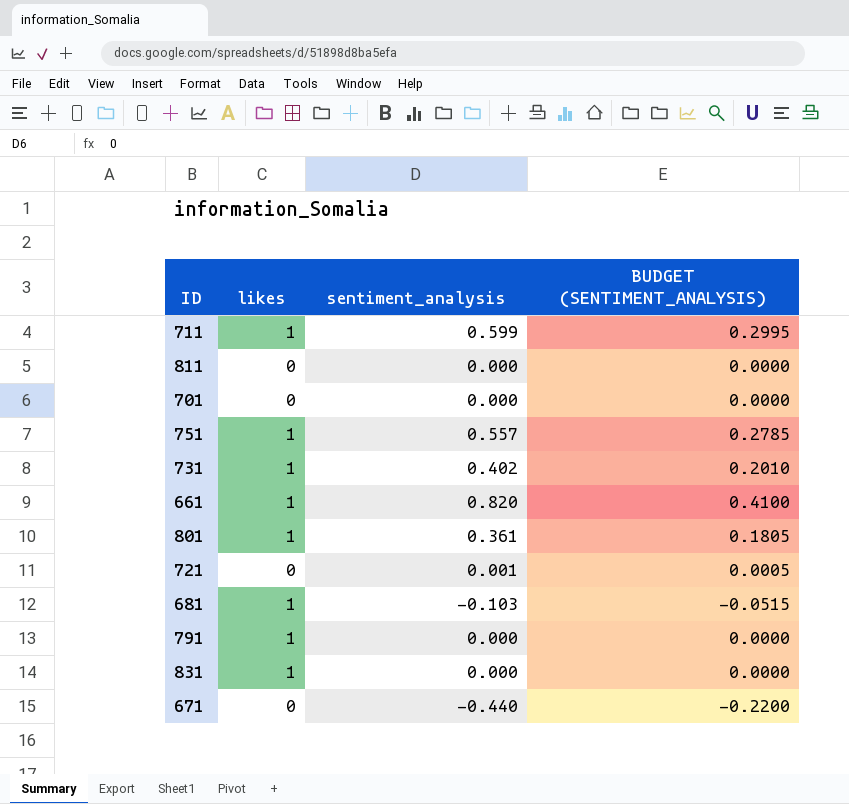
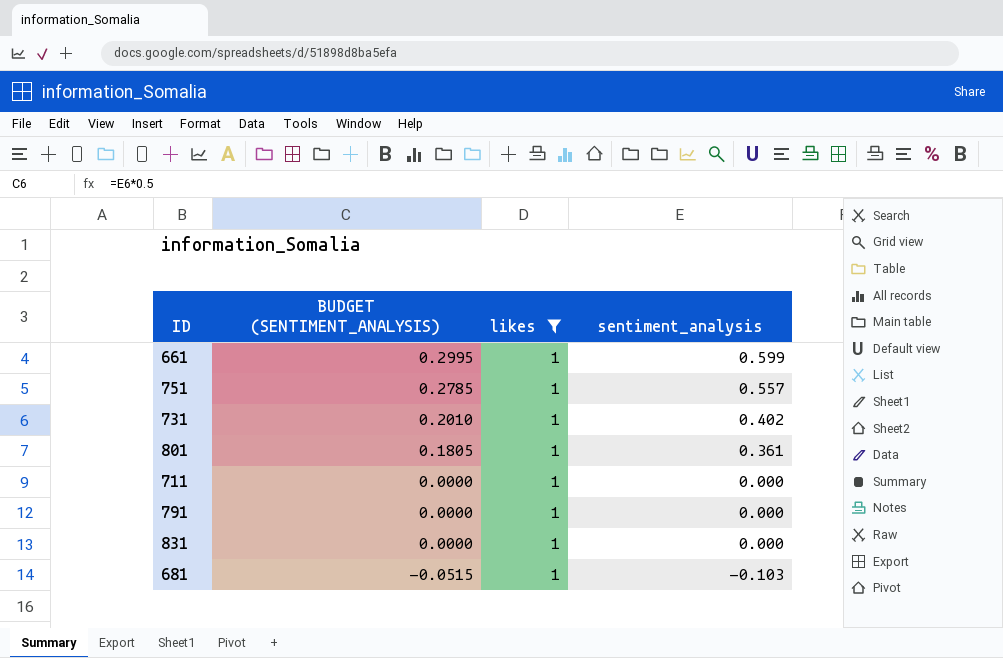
filter: none -> likes = 1
row order: none -> BUDGET (SENTIMENT_ANALYSIS) descending
column BUDGET (SENTIMENT_ANALYSIS) | position: 4 -> 2
661 | BUDGET (SENTIMENT_ANALYSIS): 0.4100 -> 0.2995
661 | sentiment_analysis: 0.820 -> 0.599
711 | BUDGET (SENTIMENT_ANALYSIS): 0.2995 -> 0.0000
711 | sentiment_analysis: 0.599 -> 0.000

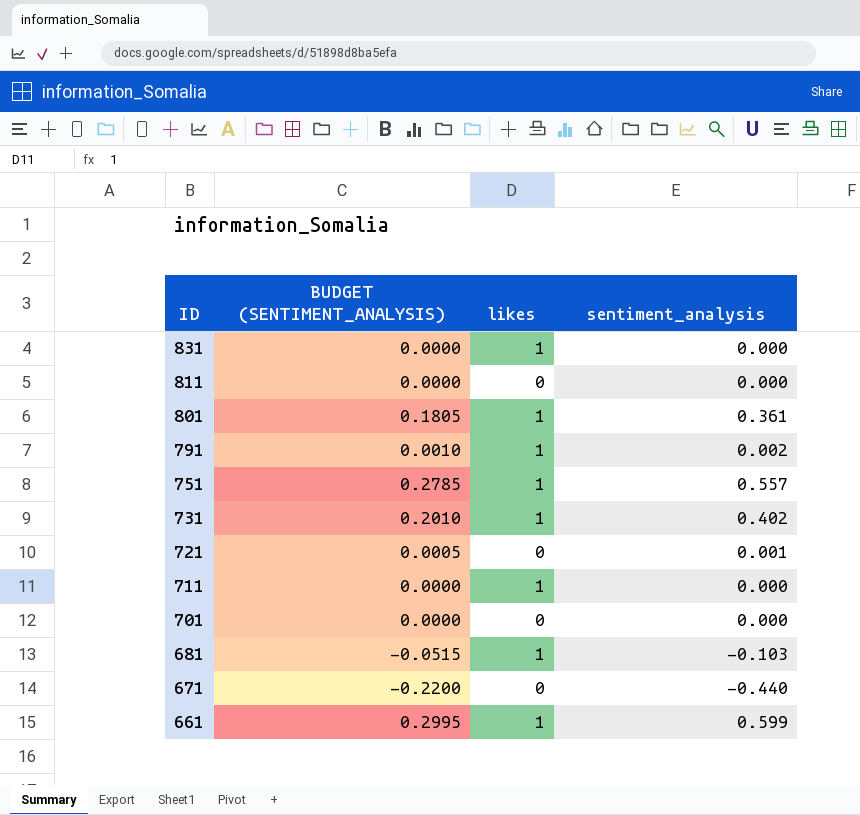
filter: likes = 1 -> none
row order: BUDGET (SENTIMENT_ANALYSIS) descending -> ID descending
791 | BUDGET (SENTIMENT_ANALYSIS): 0.0000 -> 0.0010
791 | sentiment_analysis: 0.000 -> 0.002

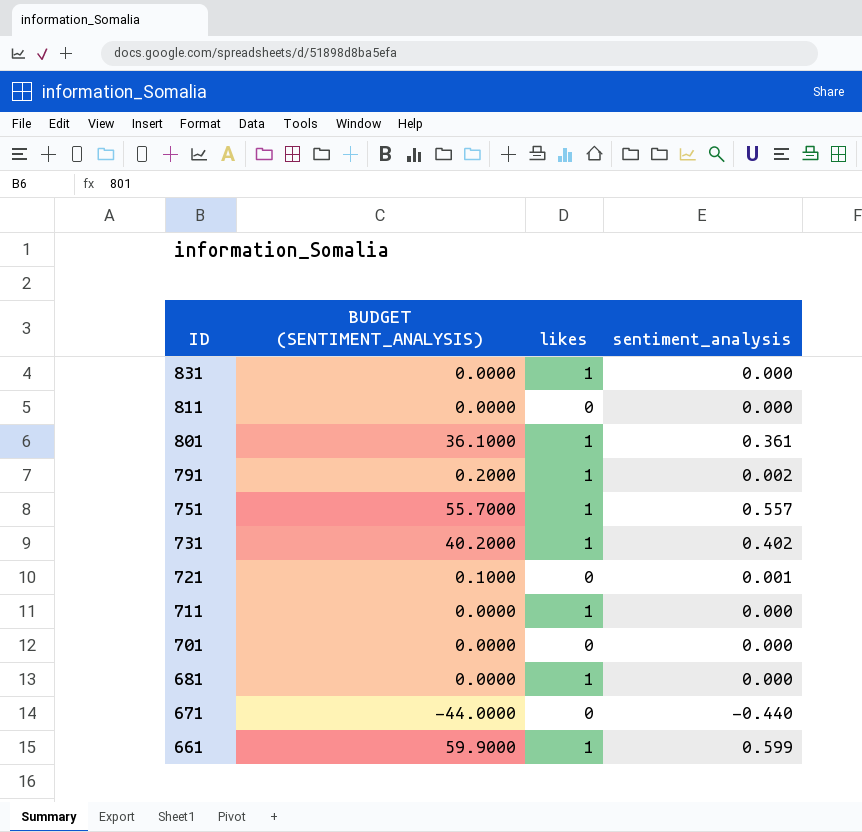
column BUDGET (SENTIMENT_ANALYSIS) | formula: [sentiment_analysis] * 0.5 -> [sentiment_analysis] * 100
681 | sentiment_analysis: -0.103 -> 0.000

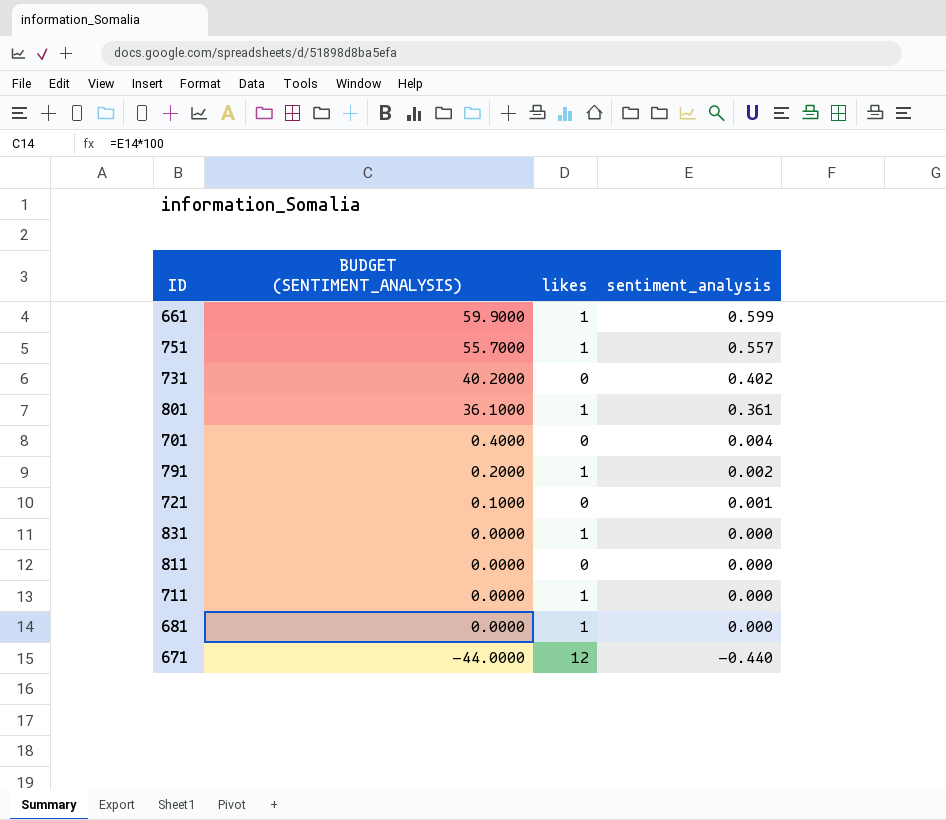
row order: ID descending -> BUDGET (SENTIMENT_ANALYSIS) descending
731 | likes: 1 -> 0
701 | BUDGET (SENTIMENT_ANALYSIS): 0.0000 -> 0.4000
701 | sentiment_analysis: 0.000 -> 0.004
671 | likes: 0 -> 12

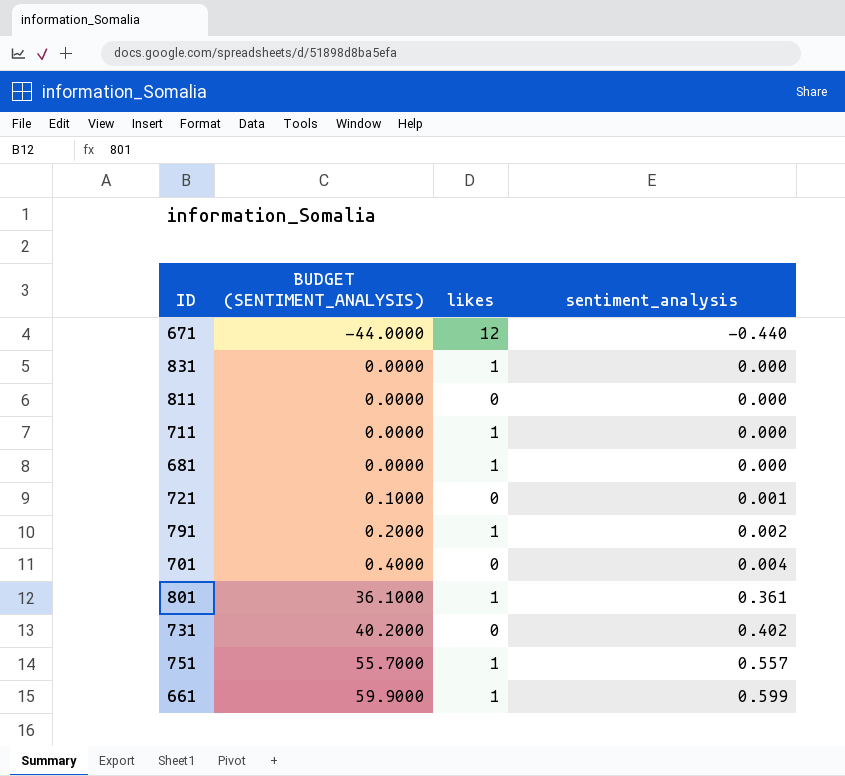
row order: BUDGET (SENTIMENT_ANALYSIS) descending -> BUDGET (SENTIMENT_ANALYSIS) ascending

